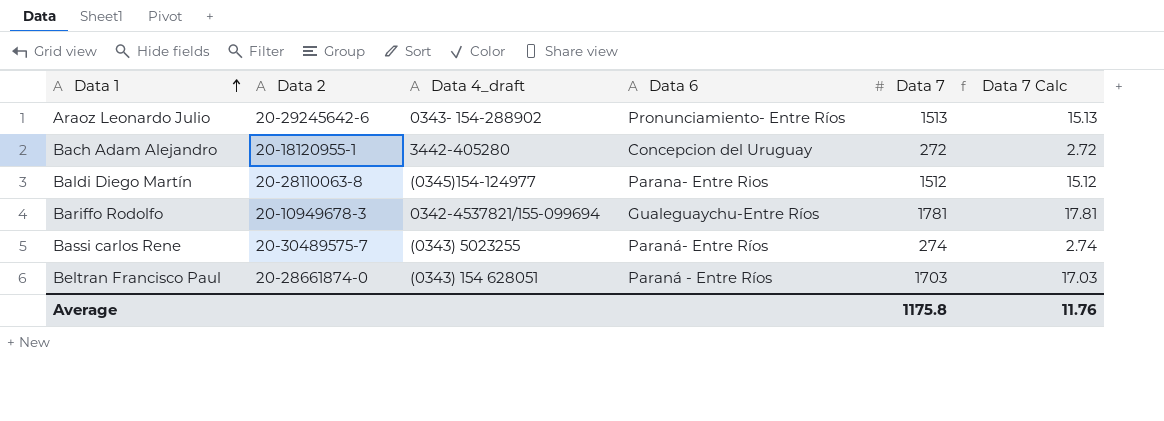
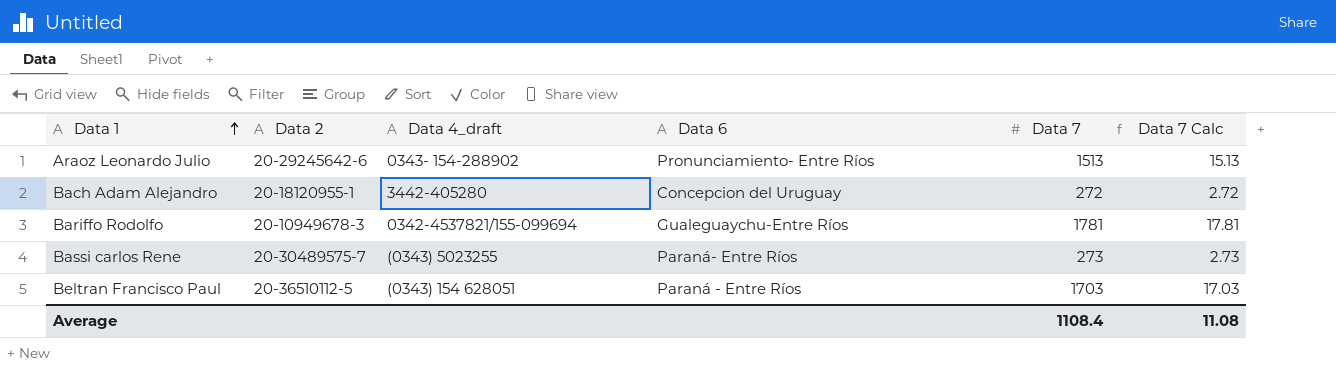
row Baldi Diego Martín: 20-28110063-8 | (0345)154-124977 | Parana- Entre Rios | 1512 | 15.12 -> none
Bassi carlos Rene | Data 7: 274 -> 273
Bassi carlos Rene | Data 7 Calc: 2.74 -> 2.73
Beltran Francisco Paul | Data 2: 20-28661874-0 -> 20-36510112-5
Average | Data 7: 1175.8 -> 1108.4
Average | Data 7 Calc: 11.76 -> 11.08

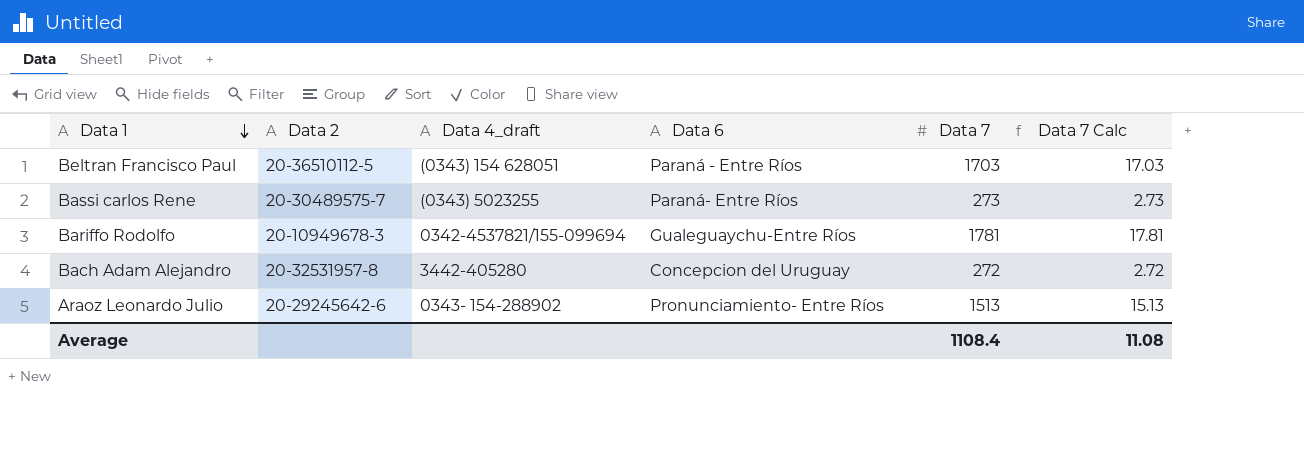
row order: Data 1 ascending -> Data 1 descending
Bach Adam Alejandro | Data 2: 20-18120955-1 -> 20-32531957-8

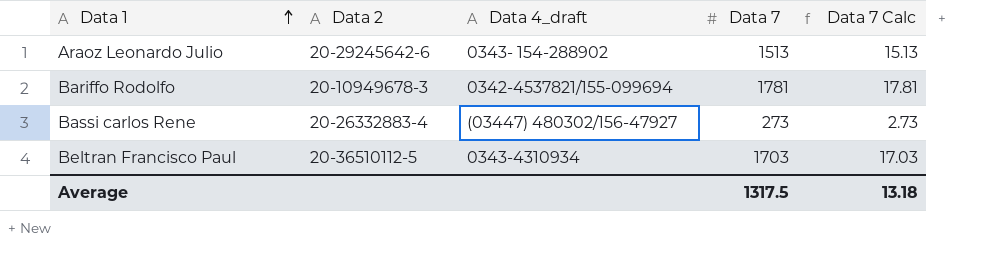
row order: Data 1 descending -> Data 1 ascending
column Data 6 | position: 4 -> none
row Bach Adam Alejandro: 20-32531957-8 | 3442-405280 | Concepcion del Uruguay | 272 | 2.72 -> none
Bassi carlos Rene | Data 2: 20-30489575-7 -> 20-26332883-4
Bassi carlos Rene | Data 4_draft: (0343) 5023255 -> (03447) 480302/156-47927
Beltran Francisco Paul | Data 4_draft: (0343) 154 628051 -> 0343-4310934
Average | Data 7: 1108.4 -> 1317.5
Average | Data 7 Calc: 11.08 -> 13.18

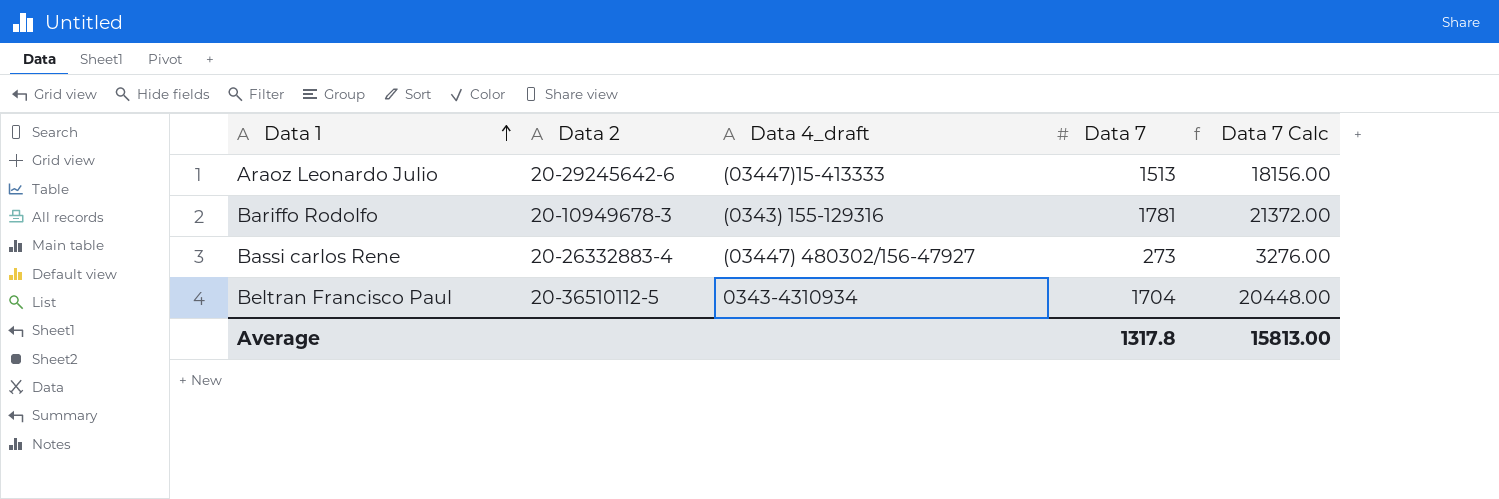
column Data 7 Calc | formula: [Data 7] * 0.01 -> [Data 7] * 12
Araoz Leonardo Julio | Data 4_draft: 0343- 154-288902 -> (03447)15-413333
Bariffo Rodolfo | Data 4_draft: 0342-4537821/155-099694 -> (0343) 155-129316
Beltran Francisco Paul | Data 7: 1703 -> 1704
Average | Data 7: 1317.5 -> 1317.8
Average | Data 7 Calc: 13.18 -> 15813.00

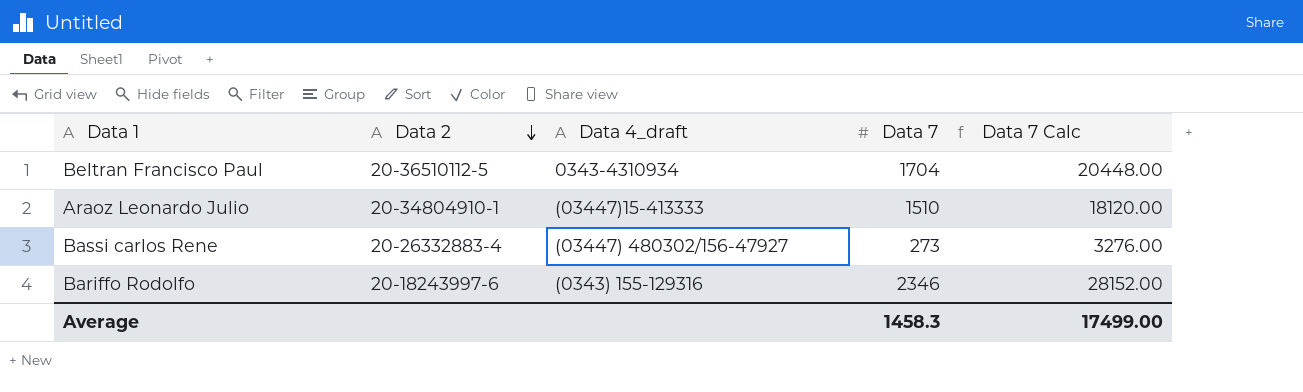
row order: Data 1 ascending -> Data 2 descending
Araoz Leonardo Julio | Data 2: 20-29245642-6 -> 20-34804910-1
Araoz Leonardo Julio | Data 7: 1513 -> 1510
Araoz Leonardo Julio | Data 7 Calc: 18156.00 -> 18120.00
Bariffo Rodolfo | Data 2: 20-10949678-3 -> 20-18243997-6
Bariffo Rodolfo | Data 7: 1781 -> 2346
Bariffo Rodolfo | Data 7 Calc: 21372.00 -> 28152.00
Average | Data 7: 1317.8 -> 1458.3
Average | Data 7 Calc: 15813.00 -> 17499.00

